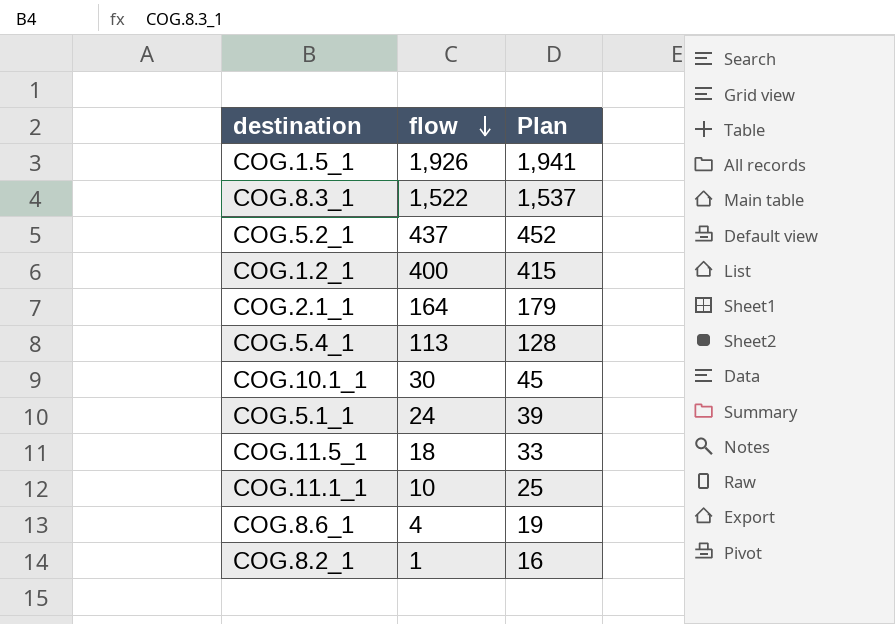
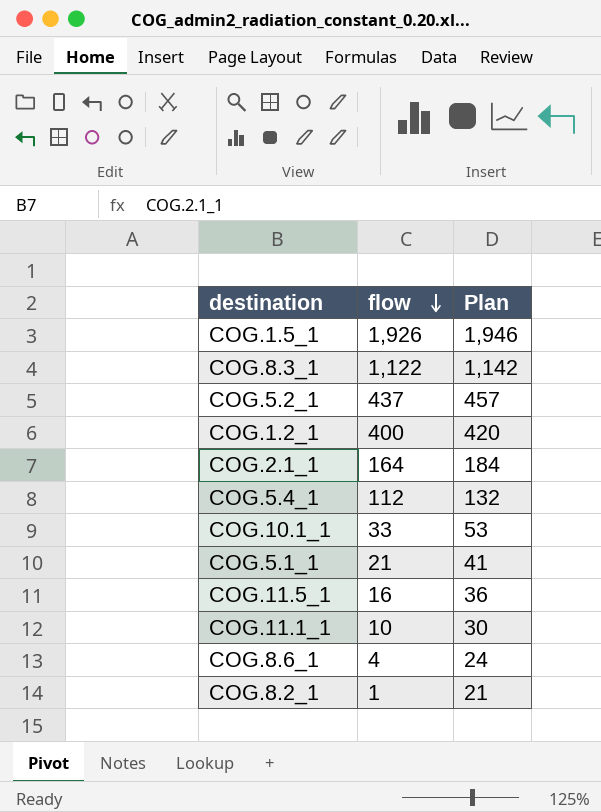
column Plan | formula: [flow] + 15 -> [flow] + 20
COG.8.3_1 | flow: 1,522 -> 1,122
COG.5.4_1 | flow: 113 -> 112
COG.10.1_1 | flow: 30 -> 33
COG.5.1_1 | flow: 24 -> 21
COG.11.5_1 | flow: 18 -> 16

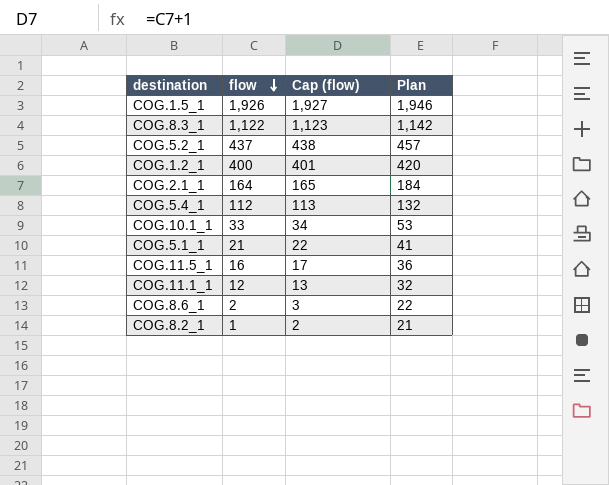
column Cap (flow) | formula: none -> [flow] + 1
COG.11.1_1 | flow: 10 -> 12
COG.11.1_1 | Plan: 30 -> 32
COG.8.6_1 | flow: 4 -> 2
COG.8.6_1 | Plan: 24 -> 22

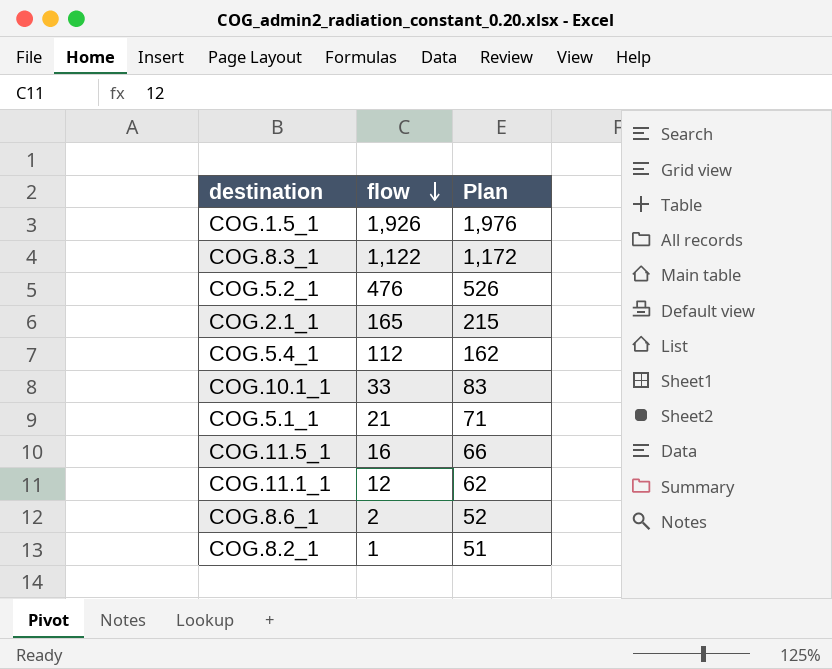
column Cap (flow) | formula: [flow] + 1 -> none
column Plan | formula: [flow] + 20 -> [flow] + 50
row COG.1.2_1: 400 | 401 | 420 -> none
COG.5.2_1 | flow: 437 -> 476
COG.2.1_1 | flow: 164 -> 165

